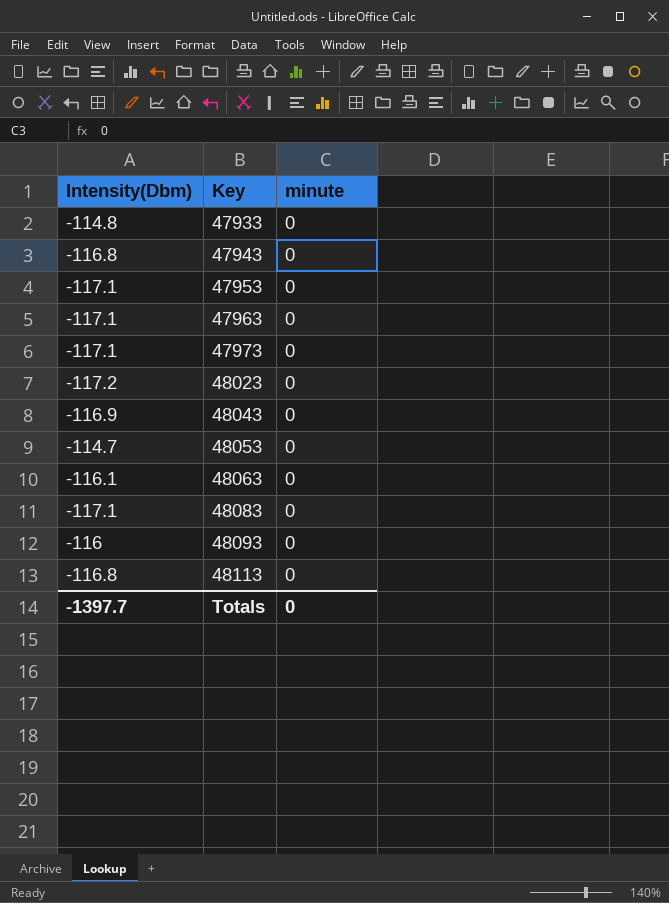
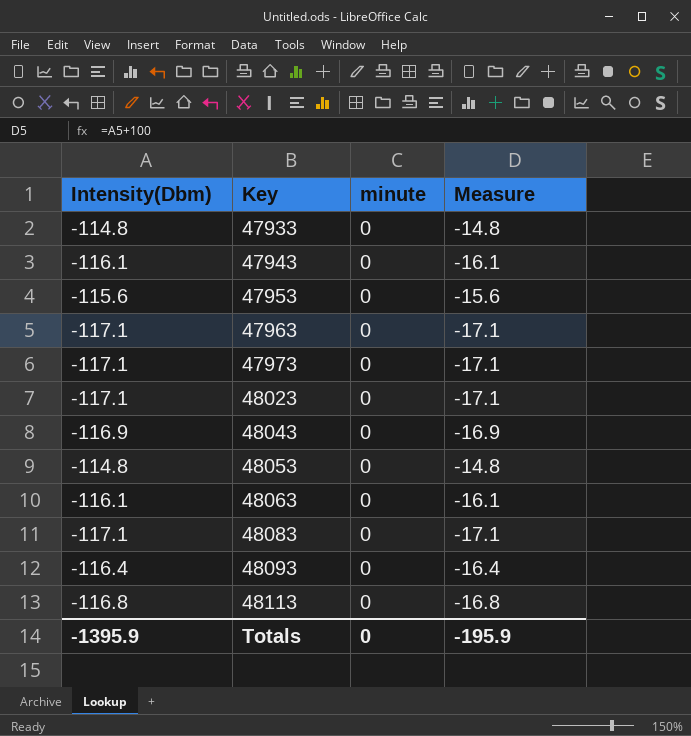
column Measure | formula: none -> [Intensity(Dbm)] + 100
47943 | Intensity(Dbm): -116.8 -> -116.1
47953 | Intensity(Dbm): -117.1 -> -115.6
48023 | Intensity(Dbm): -117.2 -> -117.1
48053 | Intensity(Dbm): -114.7 -> -114.8
48093 | Intensity(Dbm): -116 -> -116.4
Totals | Intensity(Dbm): -1397.7 -> -1395.9

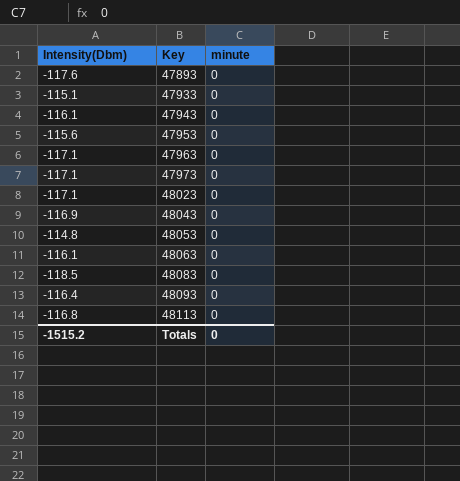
column Measure | formula: [Intensity(Dbm)] + 100 -> none
row 47893: none -> -117.6 | 0
47933 | Intensity(Dbm): -114.8 -> -115.1
48083 | Intensity(Dbm): -117.1 -> -118.5
Totals | Intensity(Dbm): -1395.9 -> -1515.2

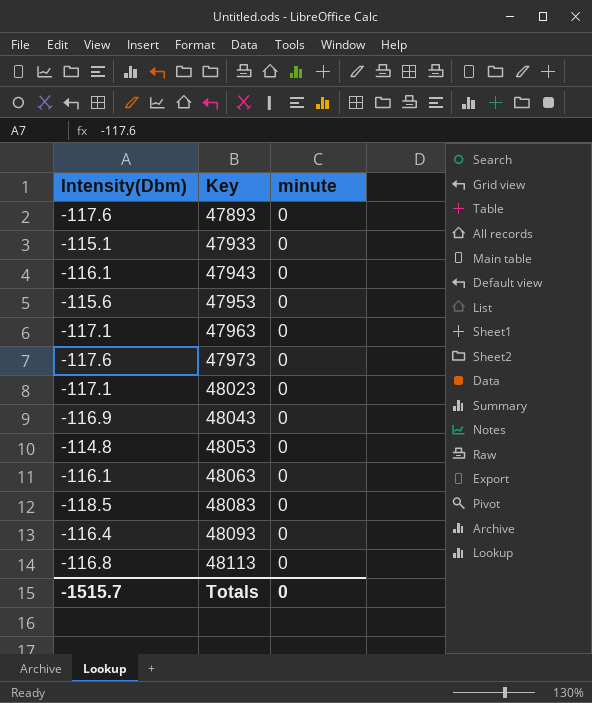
47973 | Intensity(Dbm): -117.1 -> -117.6
Totals | Intensity(Dbm): -1515.2 -> -1515.7

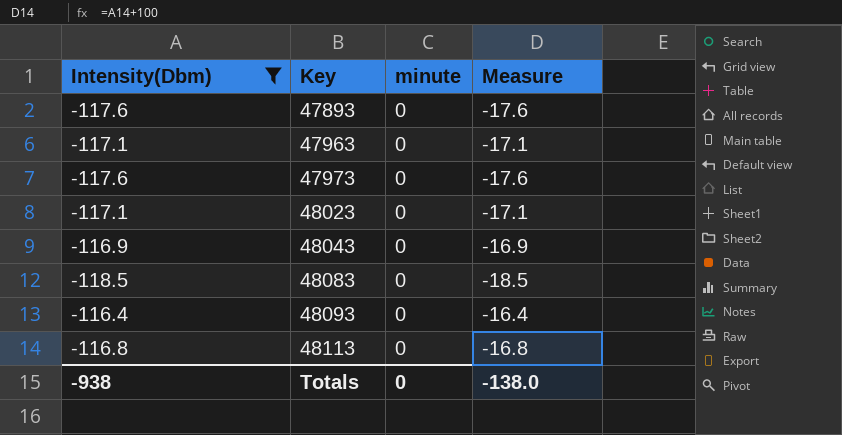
filter: none -> Intensity(Dbm) <= -116.4
column Measure | formula: none -> [Intensity(Dbm)] + 100
Totals | Intensity(Dbm): -1515.7 -> -938

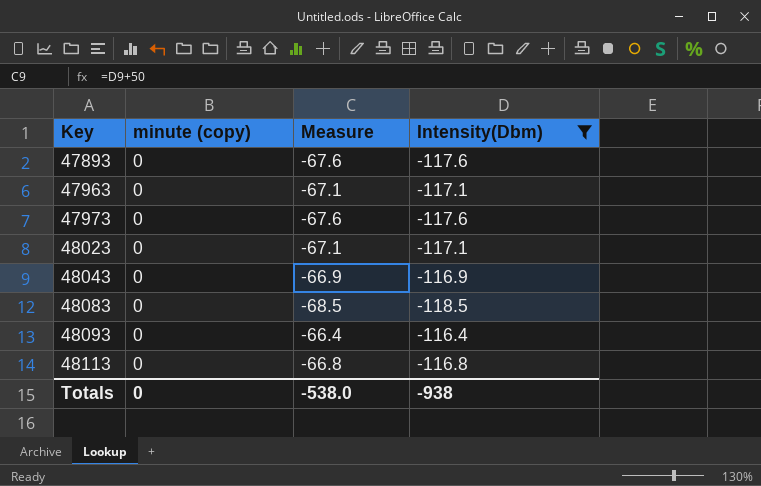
column name: minute -> minute (copy)
column Measure | formula: [Intensity(Dbm)] + 100 -> [Intensity(Dbm)] + 50
column Intensity(Dbm) | position: 1 -> 4
Totals | Measure: -138.0 -> -538.0

